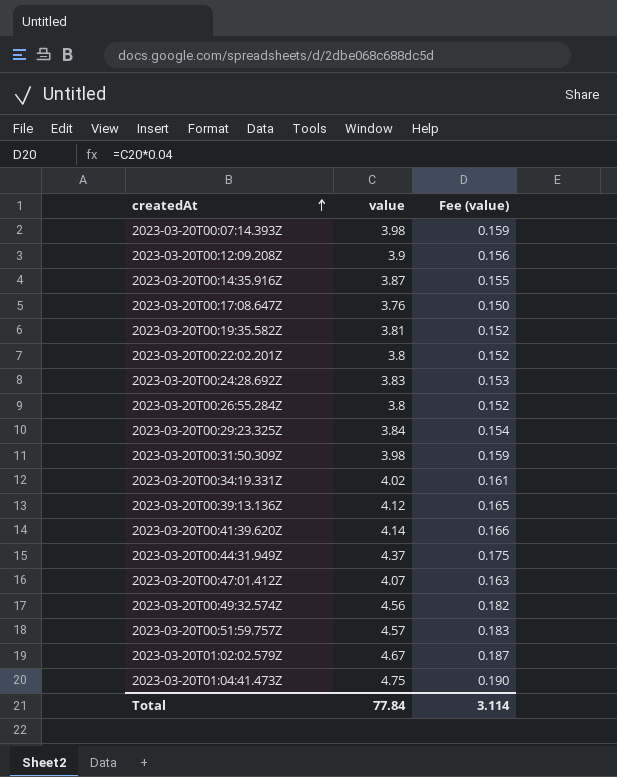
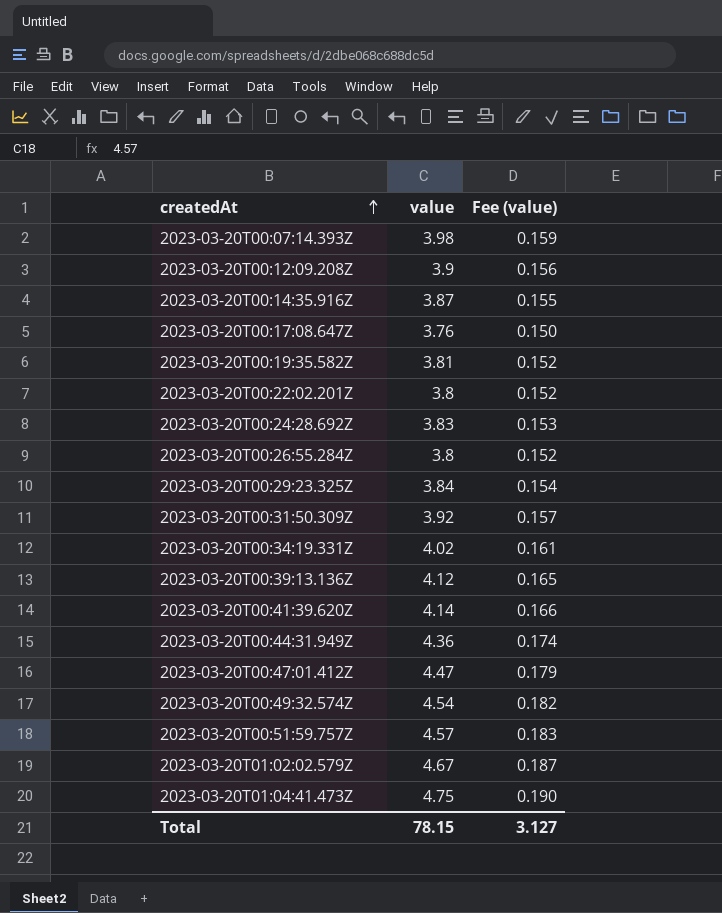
2023-03-20T00:31:50.309Z | value: 3.98 -> 3.92
2023-03-20T00:31:50.309Z | Fee (value): 0.159 -> 0.157
2023-03-20T00:44:31.949Z | value: 4.37 -> 4.36
2023-03-20T00:44:31.949Z | Fee (value): 0.175 -> 0.174
2023-03-20T00:47:01.412Z | value: 4.07 -> 4.47
2023-03-20T00:47:01.412Z | Fee (value): 0.163 -> 0.179
2023-03-20T00:49:32.574Z | value: 4.56 -> 4.54
Total | value: 77.84 -> 78.15
Total | Fee (value): 3.114 -> 3.127

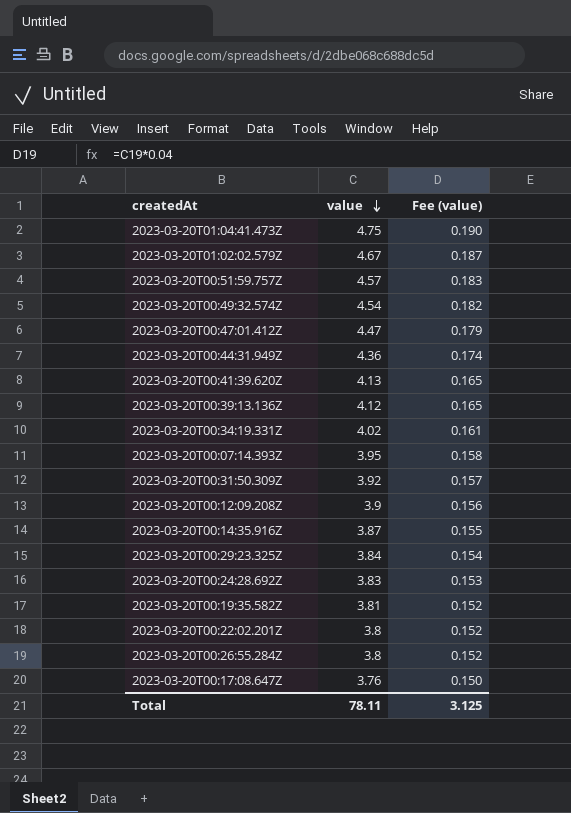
row order: createdAt ascending -> value descending
2023-03-20T00:41:39.620Z | value: 4.14 -> 4.13
2023-03-20T00:41:39.620Z | Fee (value): 0.166 -> 0.165
2023-03-20T00:07:14.393Z | value: 3.98 -> 3.95
2023-03-20T00:07:14.393Z | Fee (value): 0.159 -> 0.158
Total | value: 78.15 -> 78.11
Total | Fee (value): 3.127 -> 3.125

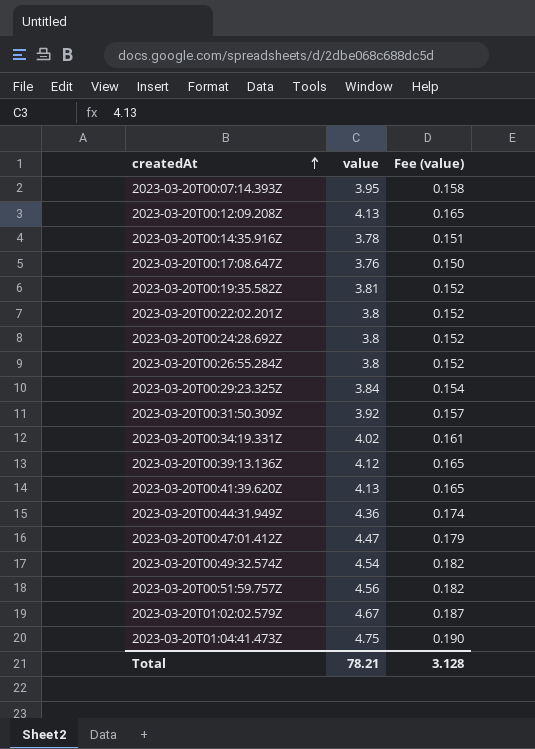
row order: value descending -> createdAt ascending
2023-03-20T00:12:09.208Z | value: 3.9 -> 4.13
2023-03-20T00:12:09.208Z | Fee (value): 0.156 -> 0.165
2023-03-20T00:14:35.916Z | value: 3.87 -> 3.78
2023-03-20T00:14:35.916Z | Fee (value): 0.155 -> 0.151
2023-03-20T00:24:28.692Z | value: 3.83 -> 3.8
2023-03-20T00:24:28.692Z | Fee (value): 0.153 -> 0.152
2023-03-20T00:51:59.757Z | value: 4.57 -> 4.56
2023-03-20T00:51:59.757Z | Fee (value): 0.183 -> 0.182
Total | value: 78.11 -> 78.21
Total | Fee (value): 3.125 -> 3.128

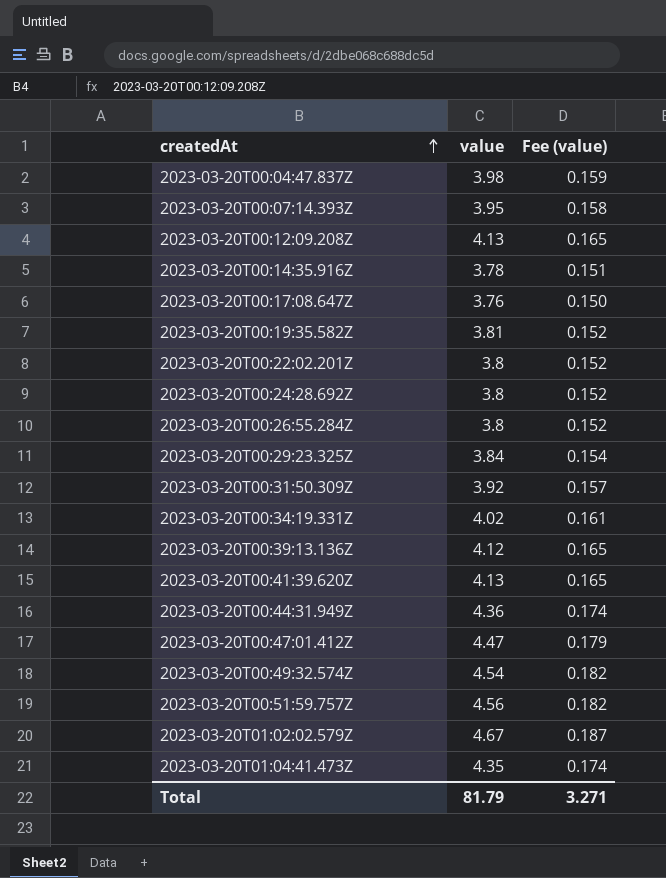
row 2023-03-20T00:04:47.837Z: none -> 3.98 | 0.159
2023-03-20T01:04:41.473Z | value: 4.75 -> 4.35
2023-03-20T01:04:41.473Z | Fee (value): 0.190 -> 0.174
Total | value: 78.21 -> 81.79
Total | Fee (value): 3.128 -> 3.271

